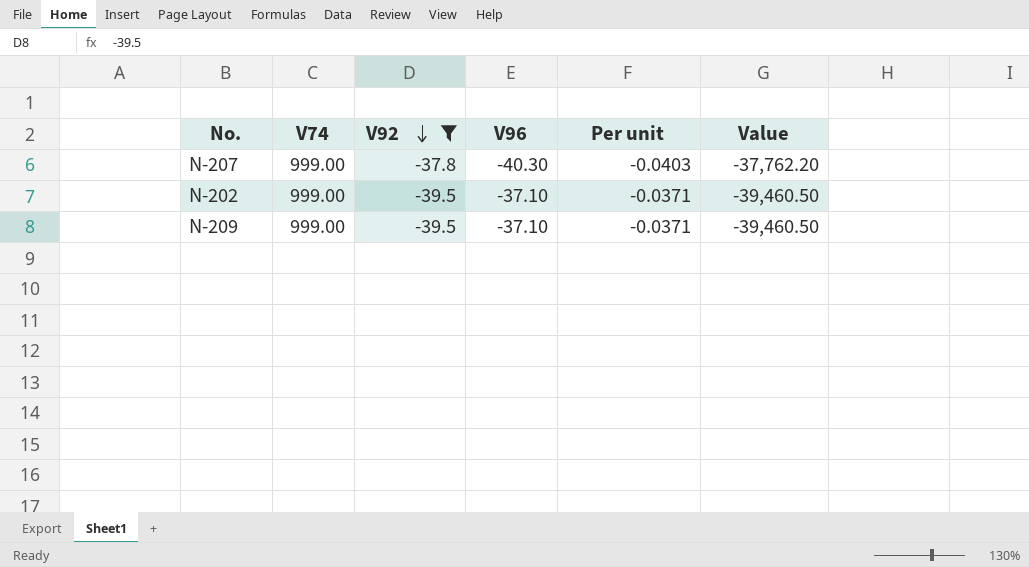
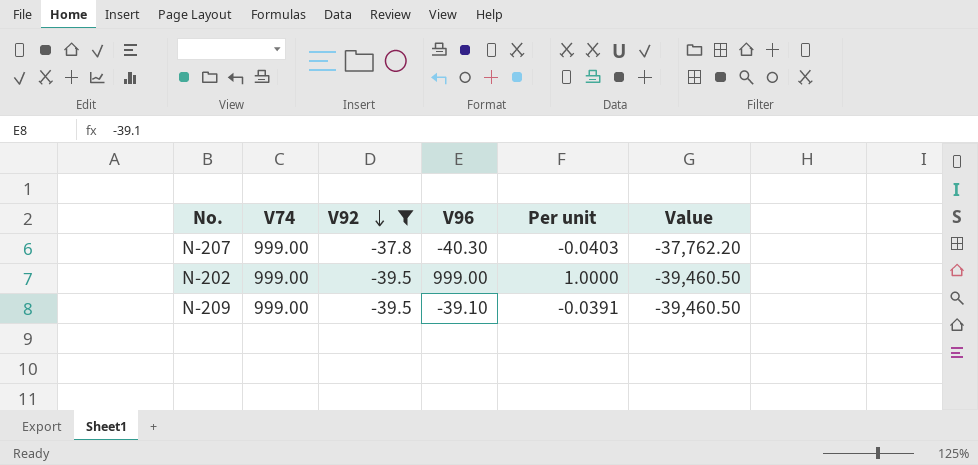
N-202 | V96: -37.10 -> 999.00
N-202 | Per unit: -0.0371 -> 1.0000
N-209 | V96: -37.10 -> -39.10
N-209 | Per unit: -0.0371 -> -0.0391

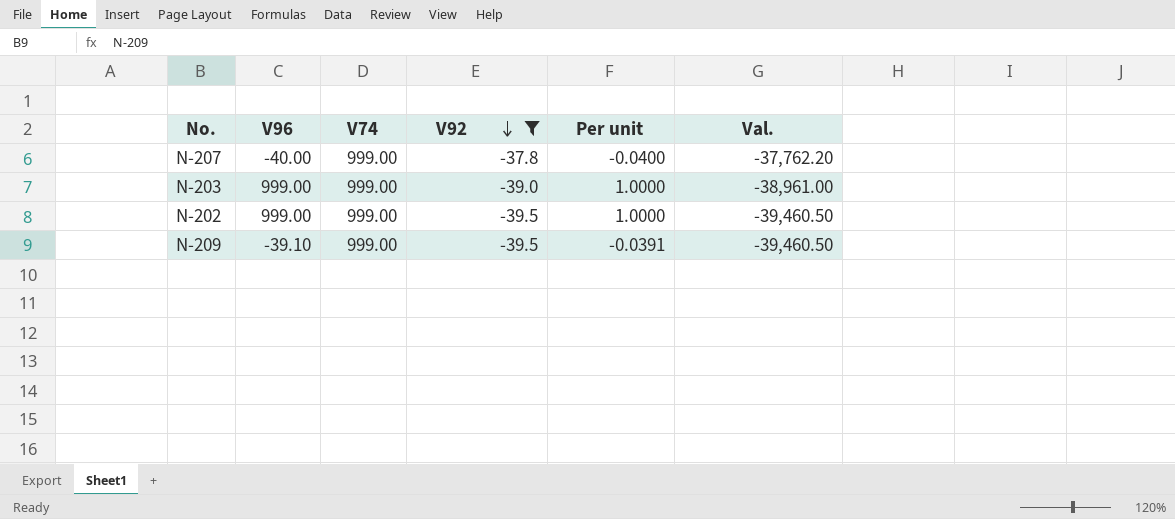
column V96 | position: 4 -> 2
column name: Value -> Val.
N-207 | V96: -40.30 -> -40.00
N-207 | Per unit: -0.0403 -> -0.0400
row N-203: none -> 999.00 | 999.00 | -39.0 | 1.0000 | -38,961.00

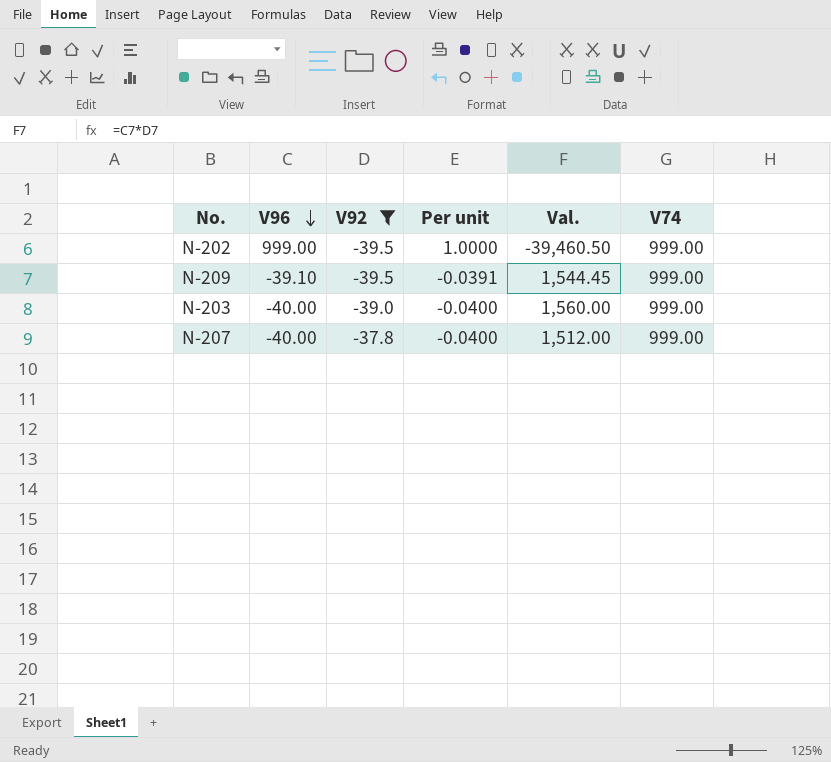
row order: V92 descending -> V96 descending
column Val. | formula: [V74] * [V92] -> [V96] * [V92]
column V74 | position: 3 -> 6
N-203 | V96: 999.00 -> -40.00
N-203 | Per unit: 1.0000 -> -0.0400

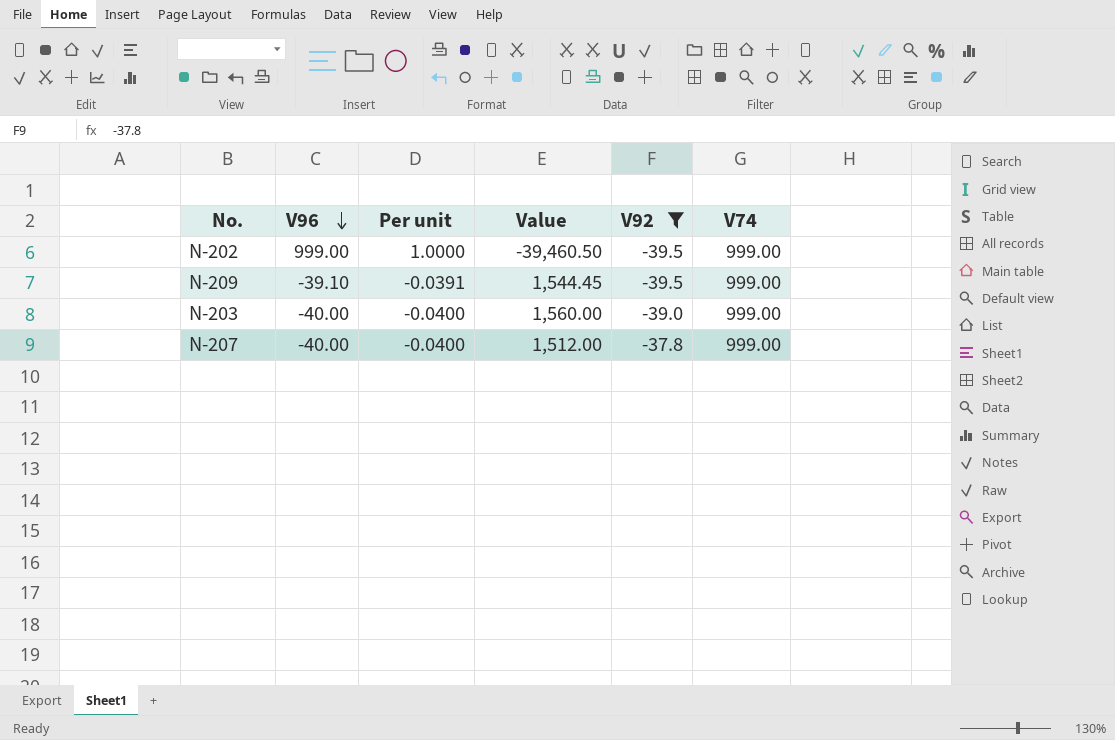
column name: Val. -> Value
column V92 | position: 3 -> 5

